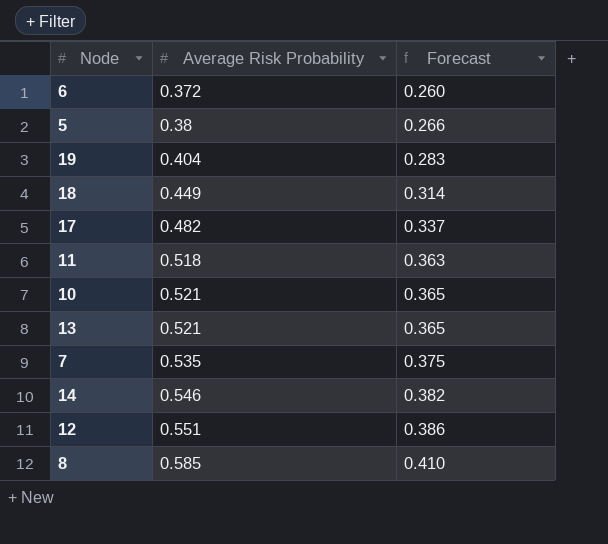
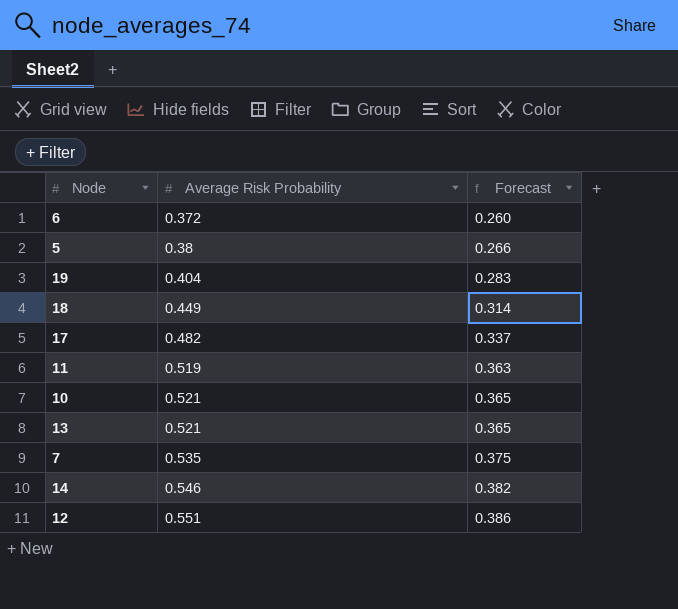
row 8: 0.585 | 0.410 -> none
11 | Average Risk Probability: 0.518 -> 0.519

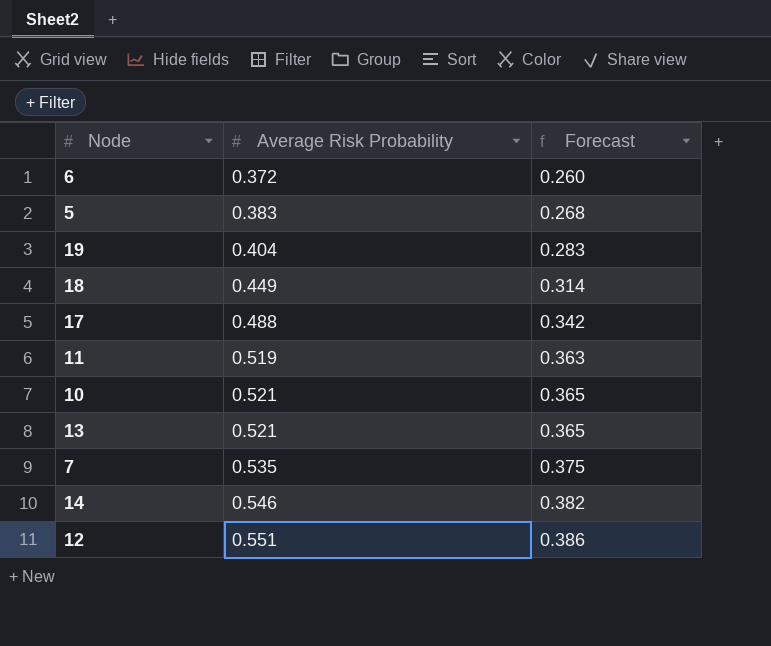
5 | Average Risk Probability: 0.38 -> 0.383
5 | Forecast: 0.266 -> 0.268
17 | Average Risk Probability: 0.482 -> 0.488
17 | Forecast: 0.337 -> 0.342

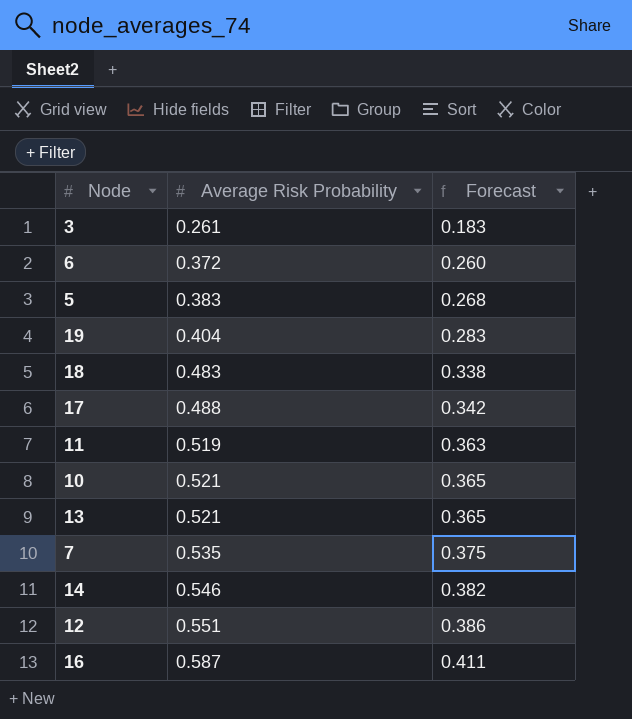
row 3: none -> 0.261 | 0.183
18 | Average Risk Probability: 0.449 -> 0.483
18 | Forecast: 0.314 -> 0.338
row 16: none -> 0.587 | 0.411

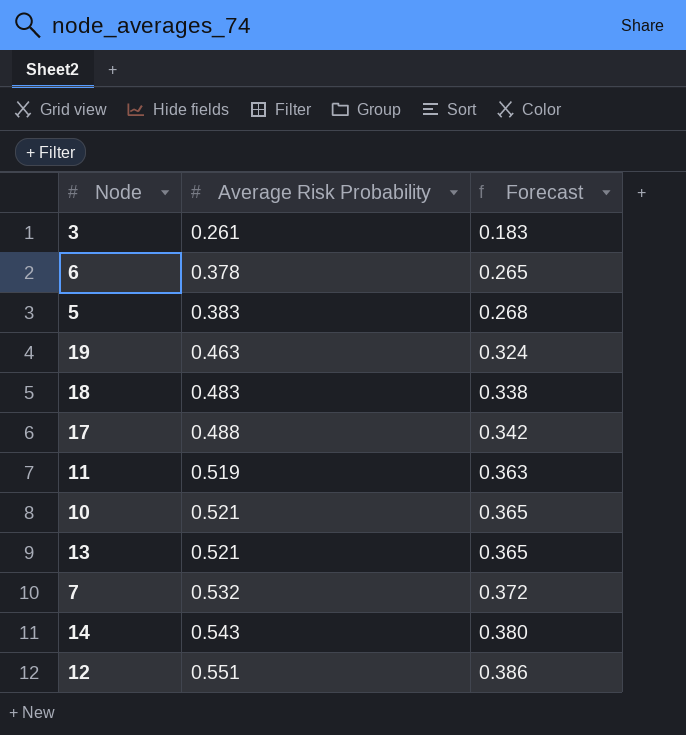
row 16: 0.587 | 0.411 -> none
6 | Average Risk Probability: 0.372 -> 0.378
6 | Forecast: 0.260 -> 0.265
19 | Average Risk Probability: 0.404 -> 0.463
19 | Forecast: 0.283 -> 0.324
7 | Average Risk Probability: 0.535 -> 0.532
7 | Forecast: 0.375 -> 0.372
14 | Average Risk Probability: 0.546 -> 0.543
14 | Forecast: 0.382 -> 0.380

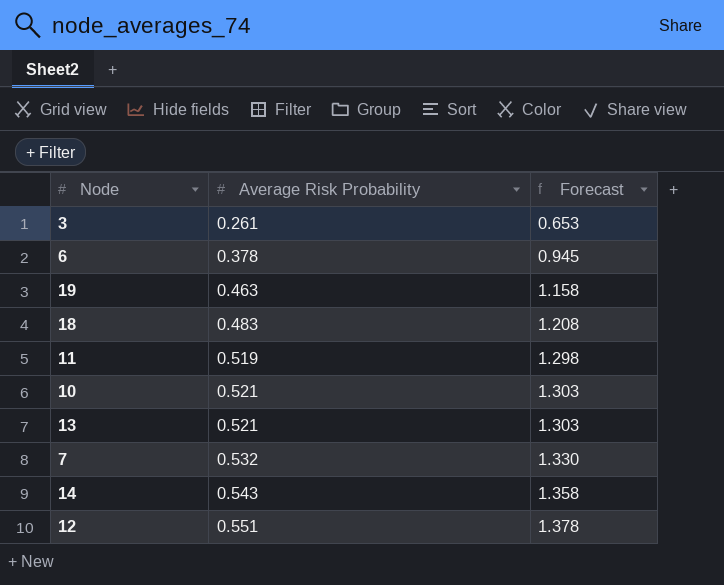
column Forecast | formula: [Average Risk Probability] * 0.7 -> [Average Risk Probability] * 2.5
row 5: 0.383 | 0.268 -> none
row 17: 0.488 | 0.342 -> none

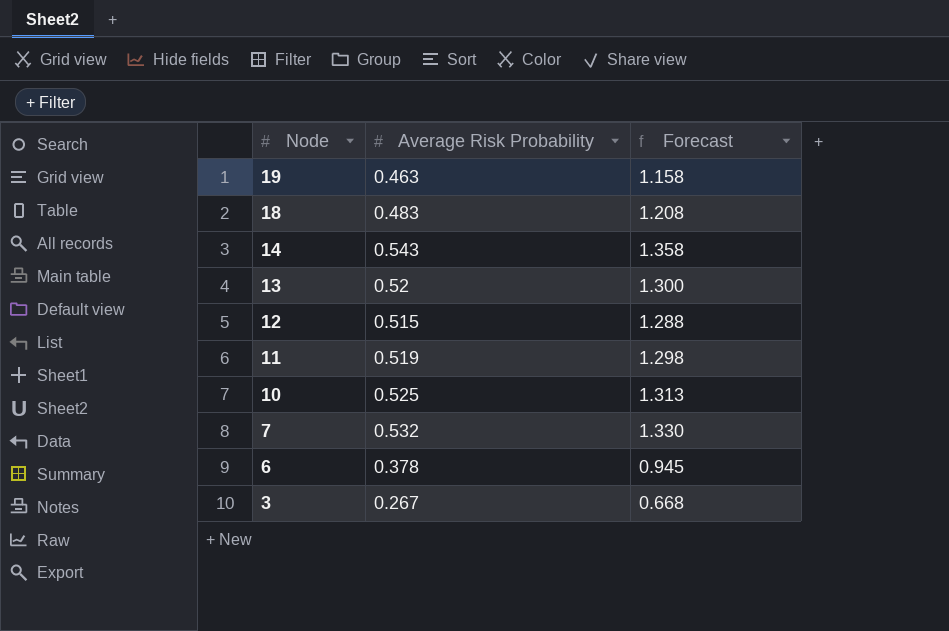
row order: Average Risk Probability ascending -> Node descending
13 | Average Risk Probability: 0.521 -> 0.52
13 | Forecast: 1.303 -> 1.300
12 | Average Risk Probability: 0.551 -> 0.515
12 | Forecast: 1.378 -> 1.288
10 | Average Risk Probability: 0.521 -> 0.525
10 | Forecast: 1.303 -> 1.313
3 | Average Risk Probability: 0.261 -> 0.267
3 | Forecast: 0.653 -> 0.668

